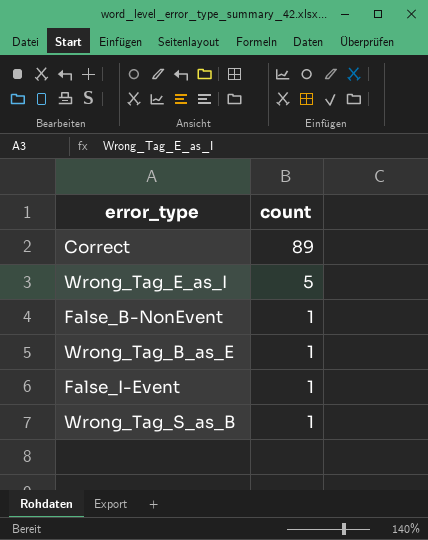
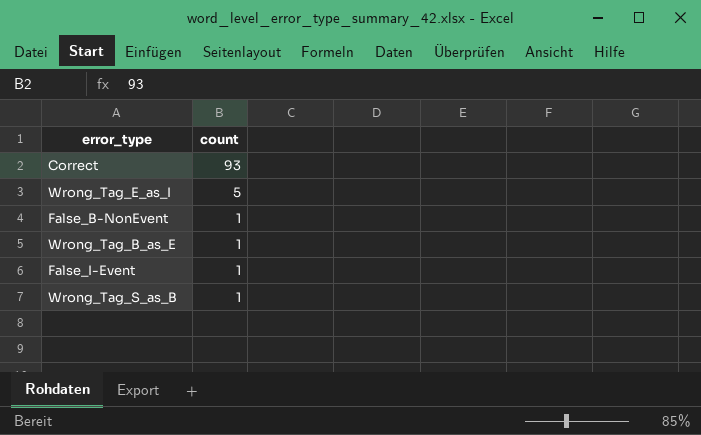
Correct | count: 89 -> 93

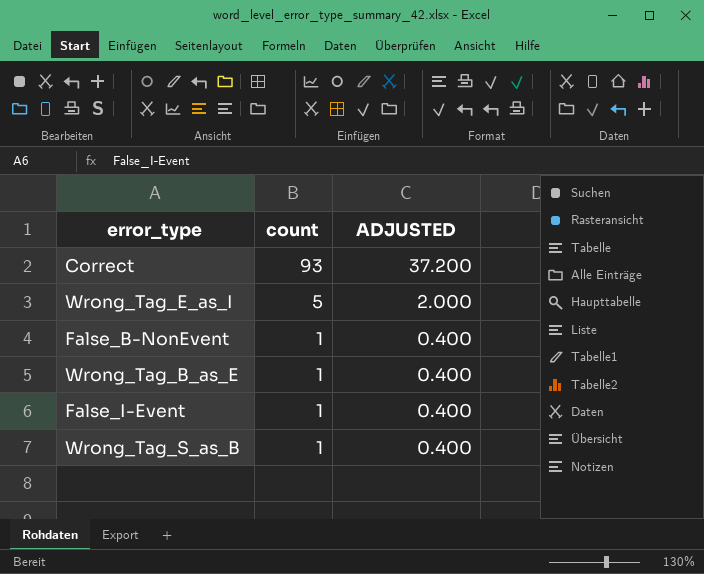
column ADJUSTED | formula: none -> [count] * 0.4

